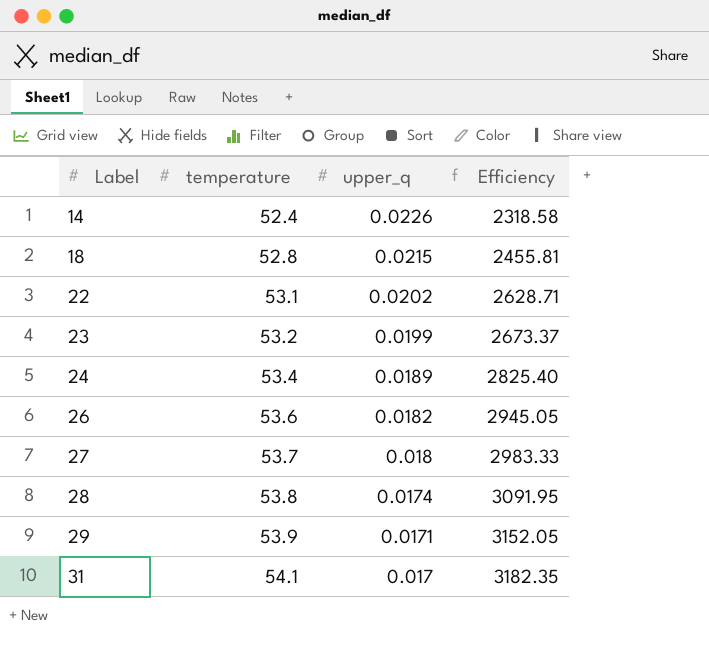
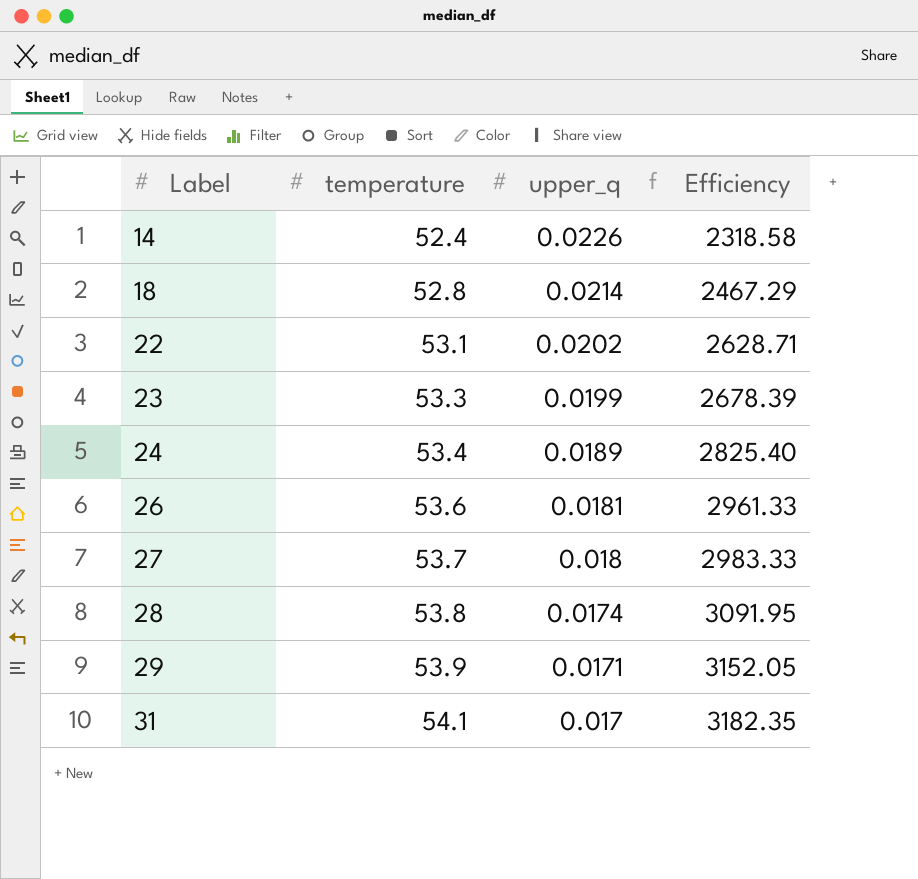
18 | upper_q: 0.0215 -> 0.0214
18 | Efficiency: 2455.81 -> 2467.29
23 | temperature: 53.2 -> 53.3
23 | Efficiency: 2673.37 -> 2678.39
26 | upper_q: 0.0182 -> 0.0181
26 | Efficiency: 2945.05 -> 2961.33

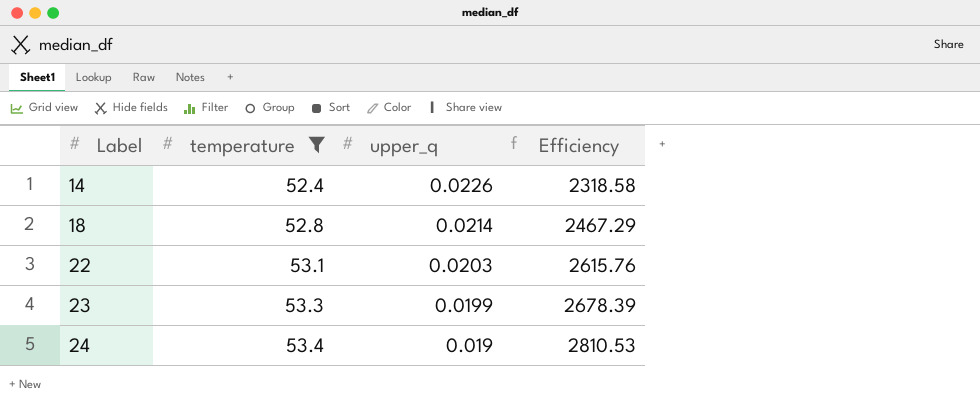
filter: none -> temperature <= 53.4
22 | upper_q: 0.0202 -> 0.0203
22 | Efficiency: 2628.71 -> 2615.76
24 | upper_q: 0.0189 -> 0.019
24 | Efficiency: 2825.40 -> 2810.53

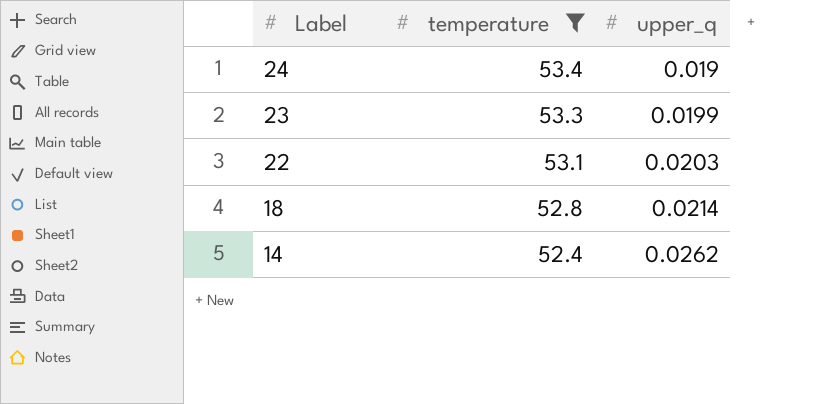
row order: Label ascending -> Label descending
column Efficiency | formula: [temperature] / [upper_q] -> none
14 | upper_q: 0.0226 -> 0.0262

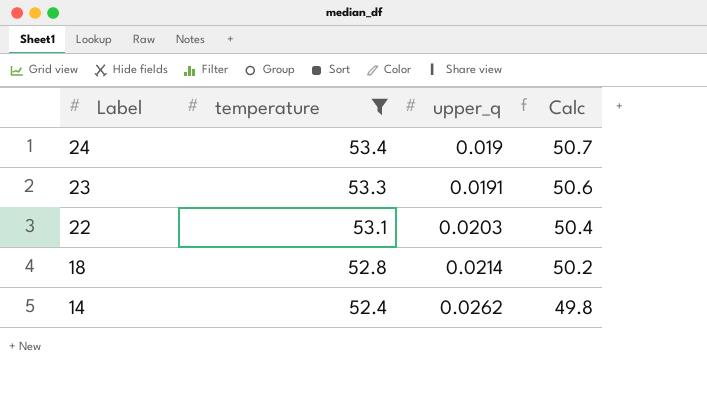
column Calc | formula: none -> [temperature] * 0.95
23 | upper_q: 0.0199 -> 0.0191

